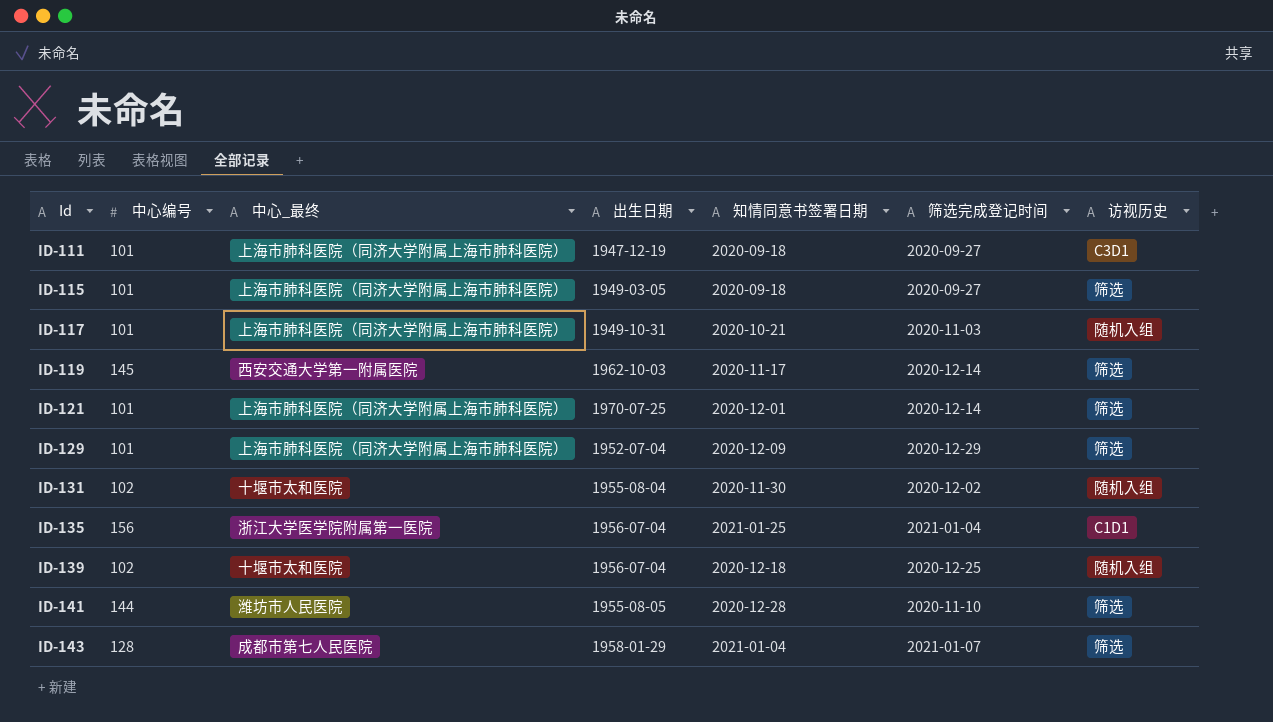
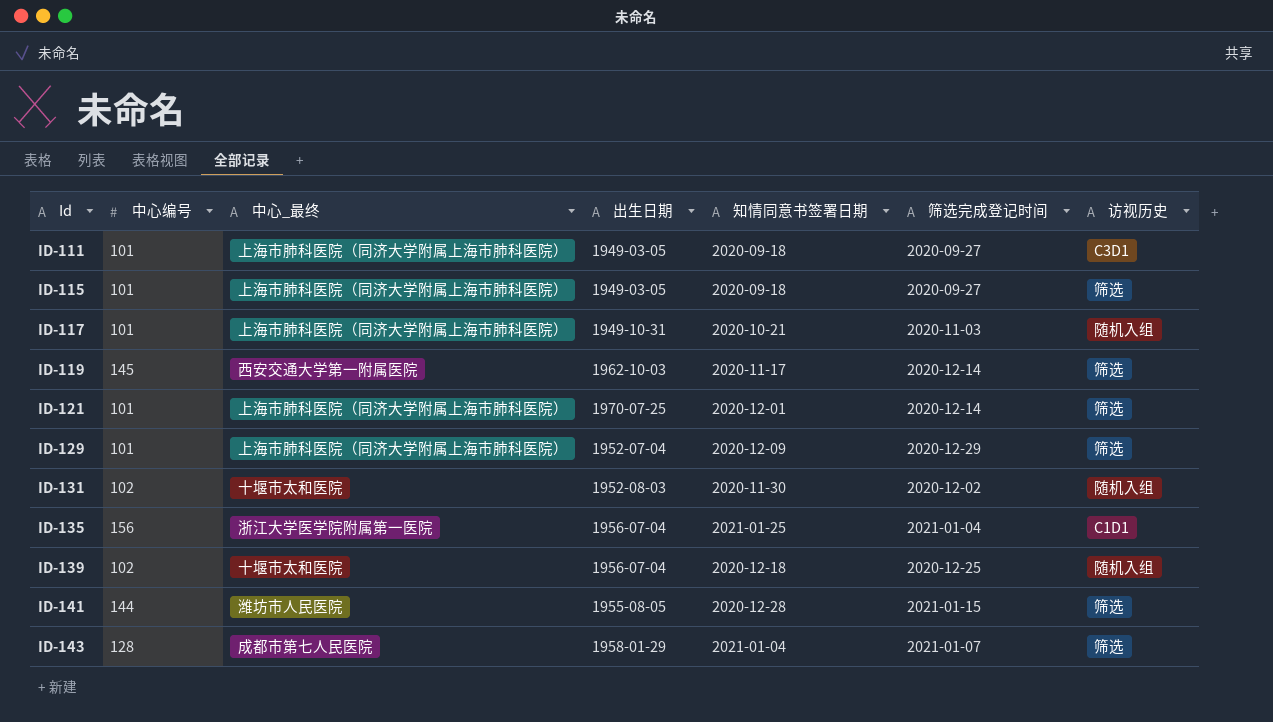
ID-111 | 出生日期: 1947-12-19 -> 1949-03-05
ID-131 | 出生日期: 1955-08-04 -> 1952-08-03
ID-141 | 筛选完成登记时间: 2020-11-10 -> 2021-01-15

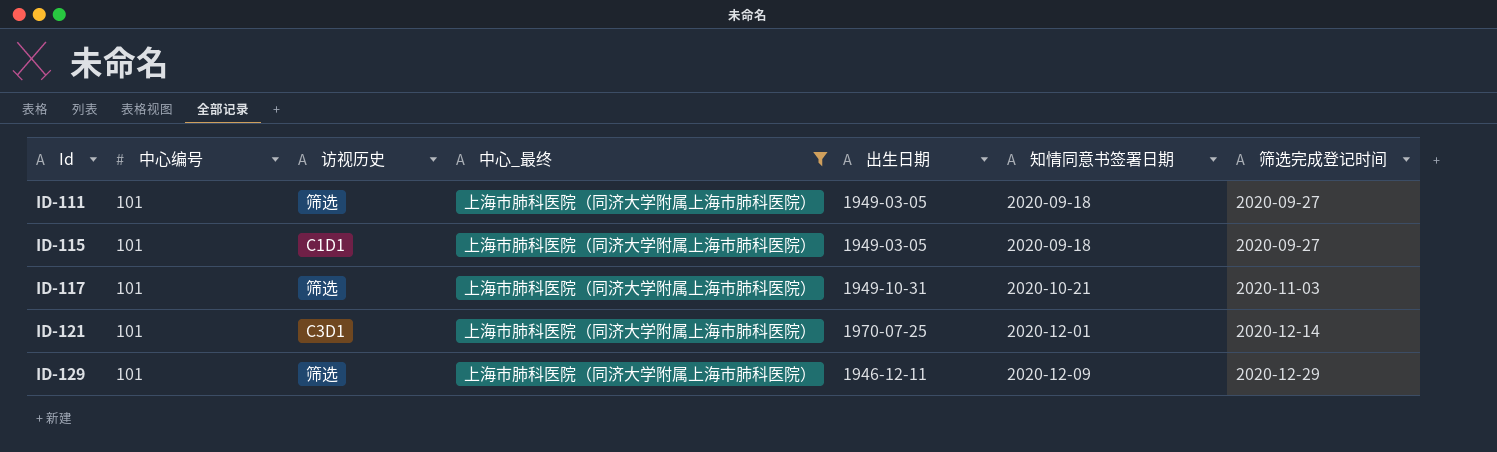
filter: none -> 中心_最终 = 上海市肺科医院（同济大学附属上海市肺科医院）
column 访视历史 | position: 7 -> 3
ID-111 | 访视历史: C3D1 -> 筛选
ID-115 | 访视历史: 筛选 -> C1D1
ID-117 | 访视历史: 随机入组 -> 筛选
ID-121 | 访视历史: 筛选 -> C3D1
ID-129 | 出生日期: 1952-07-04 -> 1946-12-11

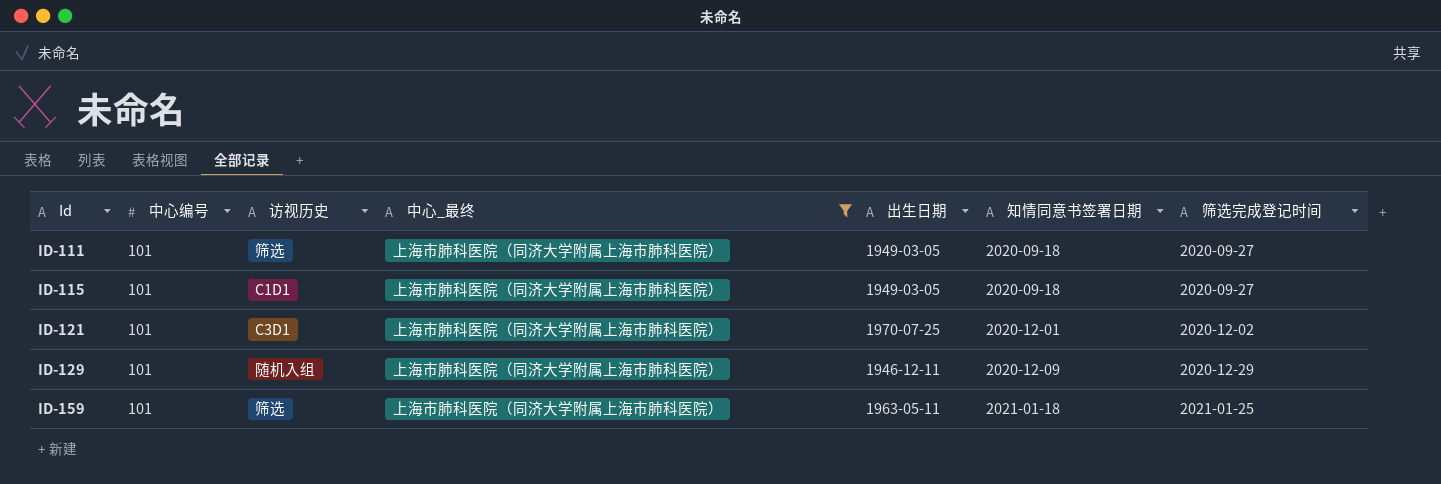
row ID-117: 101 | 筛选 | 上海市肺科医院（同济大学附属上海市肺科医院） | 1949-10-31 | 2020-10-21 | 2020-11-03 -> none
ID-121 | 筛选完成登记时间: 2020-12-14 -> 2020-12-02
ID-129 | 访视历史: 筛选 -> 随机入组
row ID-159: none -> 101 | 筛选 | 上海市肺科医院（同济大学附属上海市肺科医院） | 1963-05-11 | 2021-01-18 | 2021-01-25

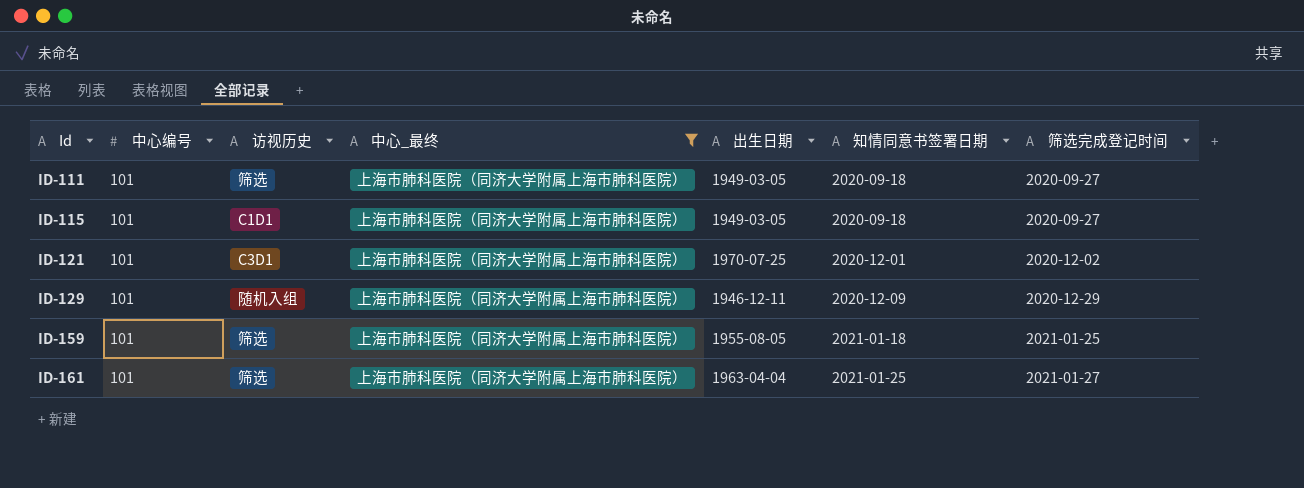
ID-159 | 出生日期: 1963-05-11 -> 1955-08-05
row ID-161: none -> 101 | 筛选 | 上海市肺科医院（同济大学附属上海市肺科医院） | 1963-04-04 | 2021-01-25 | 2021-01-27

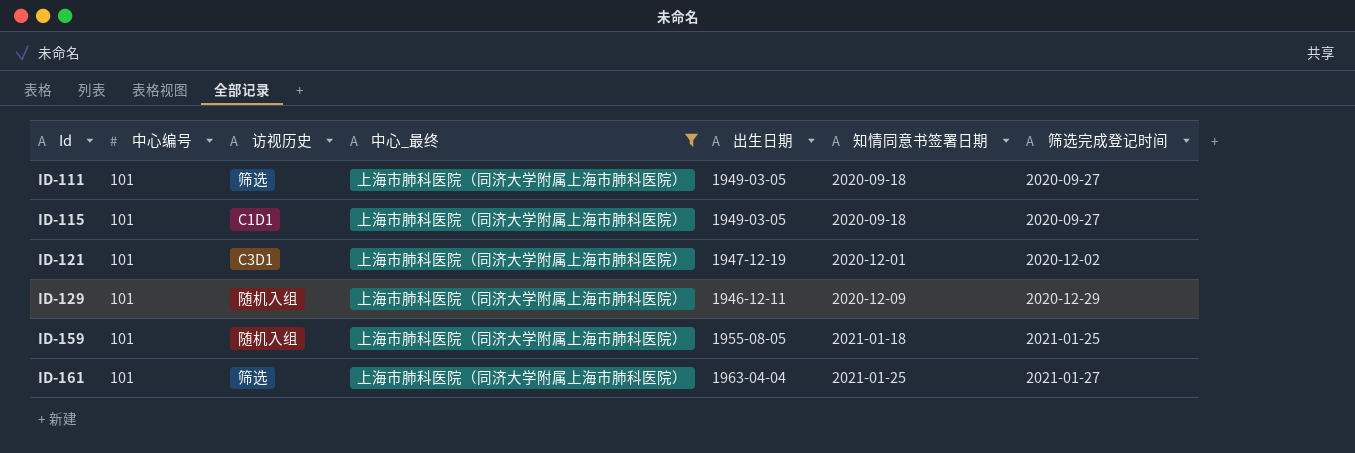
ID-121 | 出生日期: 1970-07-25 -> 1947-12-19
ID-159 | 访视历史: 筛选 -> 随机入组

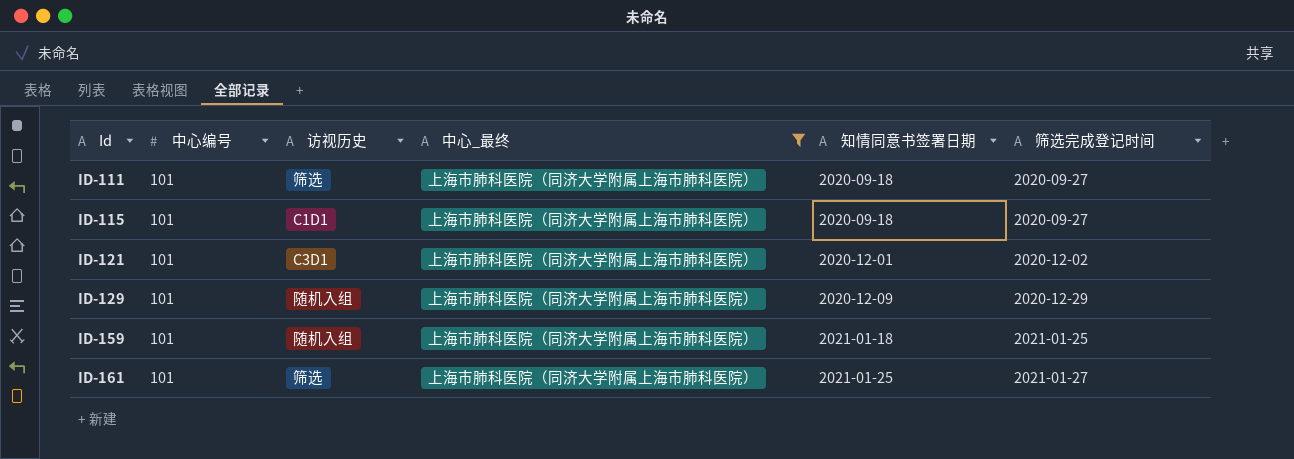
column 出生日期 | position: 5 -> none

